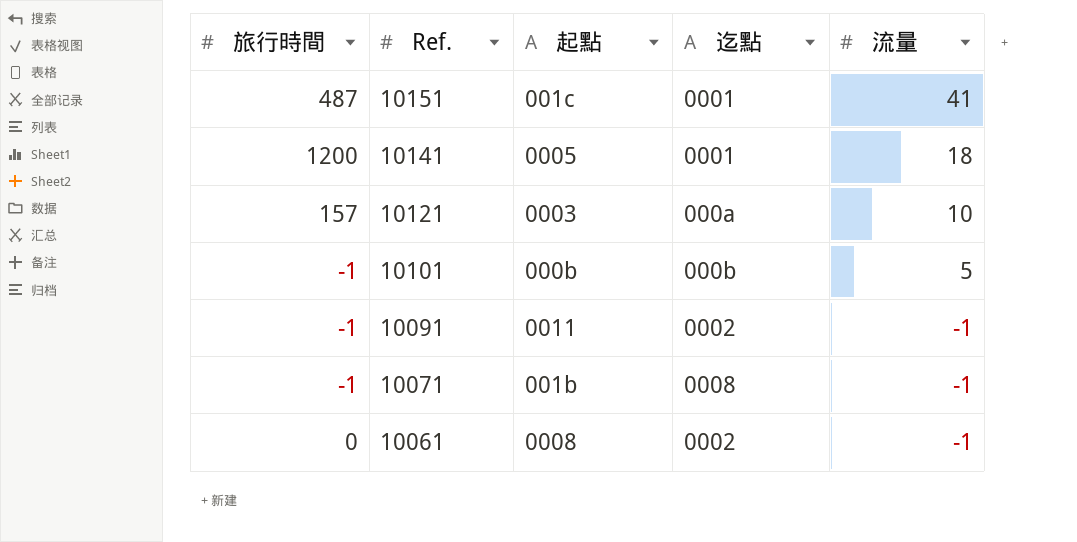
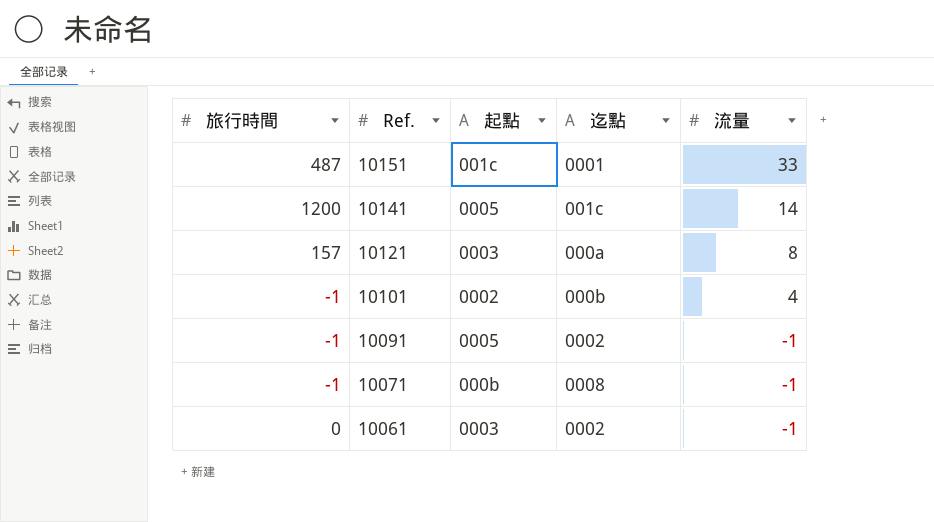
10151 | 流量: 41 -> 33
10141 | 迄點: 0001 -> 001c
10141 | 流量: 18 -> 14
10121 | 流量: 10 -> 8
10101 | 起點: 000b -> 0002
10101 | 流量: 5 -> 4
10091 | 起點: 0011 -> 0005
10071 | 起點: 001b -> 000b
10061 | 起點: 0008 -> 0003

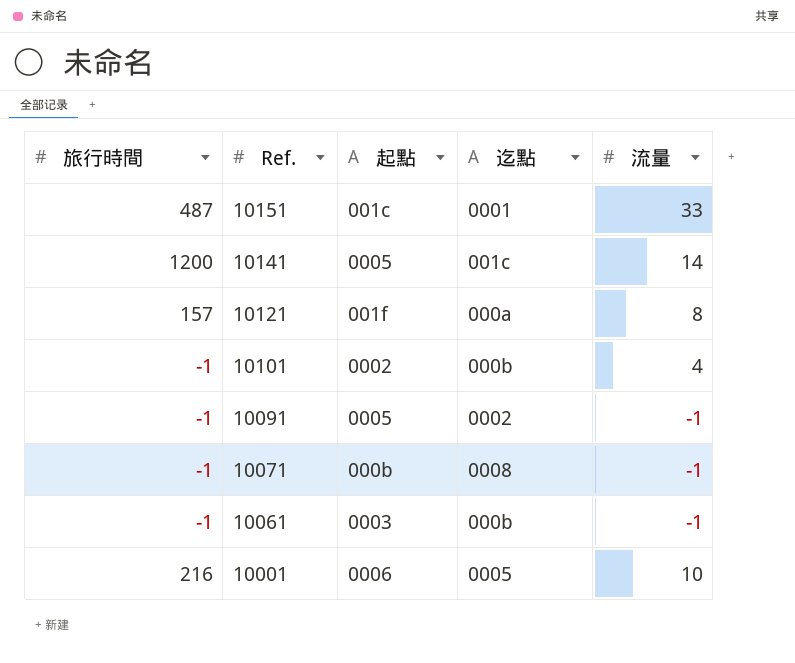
10121 | 起點: 0003 -> 001f
10061 | 旅行時間: 0 -> -1
10061 | 迄點: 0002 -> 000b
row 10001: none -> 216 | 0006 | 0005 | 10

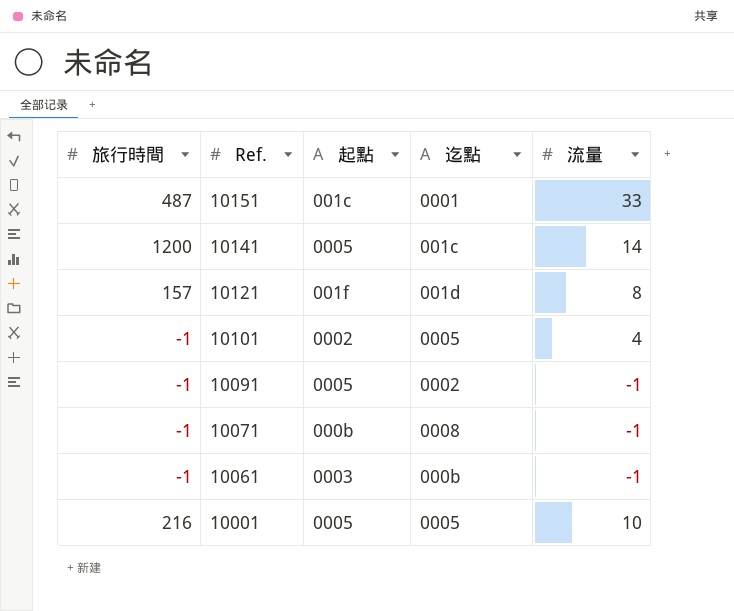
10121 | 迄點: 000a -> 001d
10101 | 迄點: 000b -> 0005
10001 | 起點: 0006 -> 0005

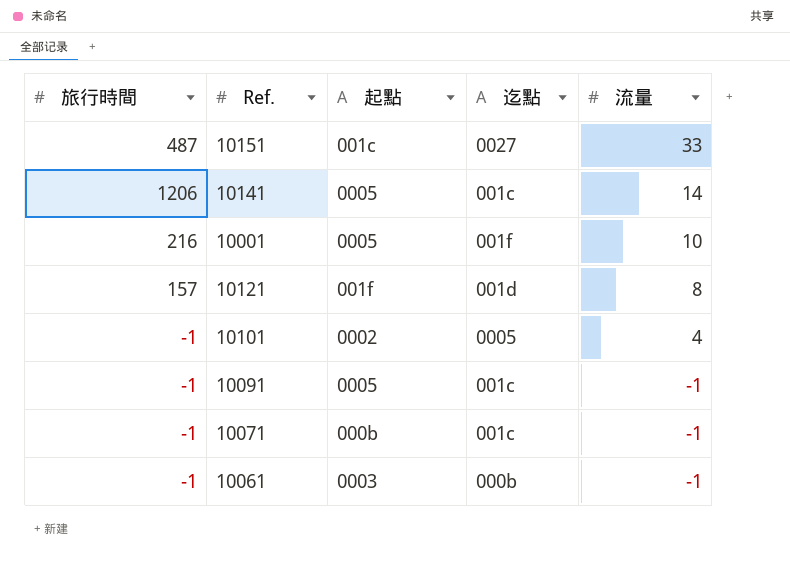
row order: Ref. descending -> 流量 descending
10151 | 迄點: 0001 -> 0027
10141 | 旅行時間: 1200 -> 1206
10001 | 迄點: 0005 -> 001f
10091 | 迄點: 0002 -> 001c
10071 | 迄點: 0008 -> 001c

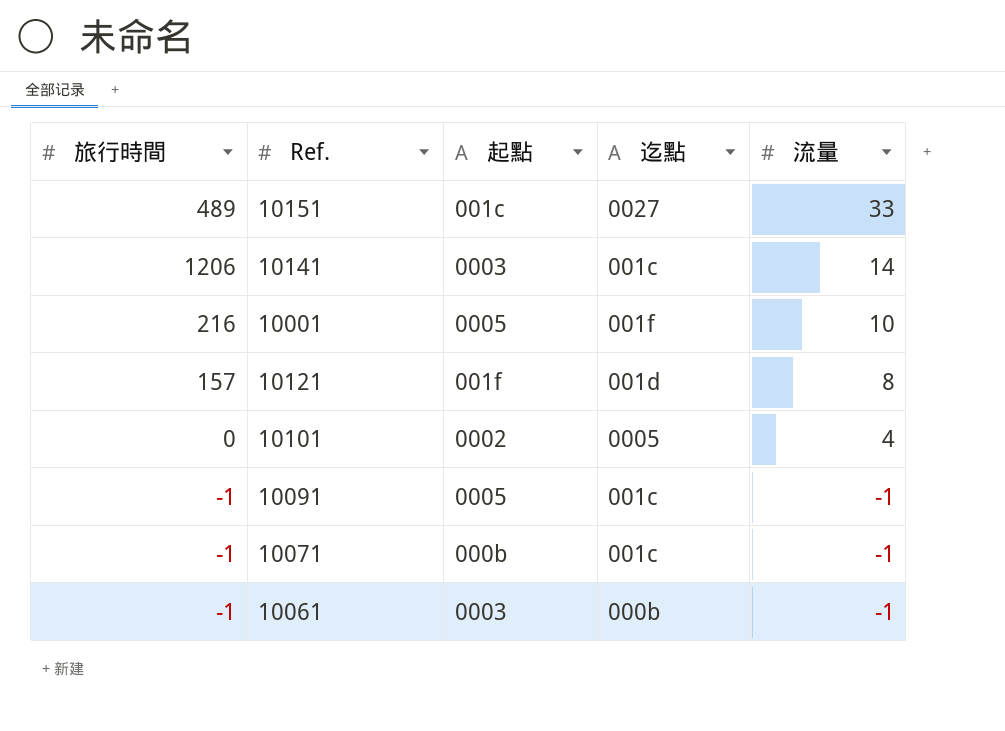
10151 | 旅行時間: 487 -> 489
10141 | 起點: 0005 -> 0003
10101 | 旅行時間: -1 -> 0

